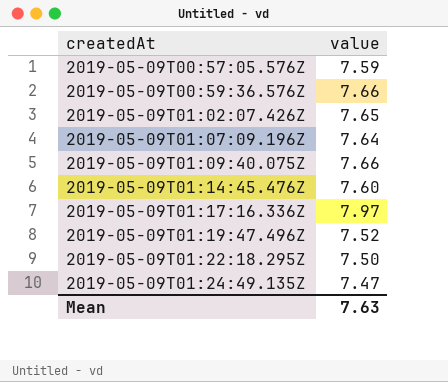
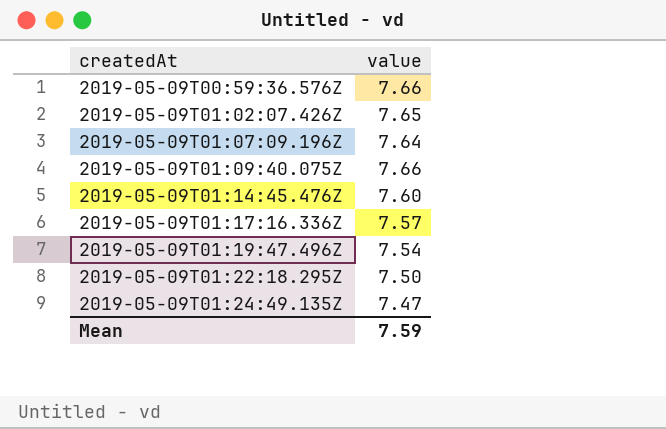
row 2019-05-09T00:57:05.576Z: 7.59 -> none
2019-05-09T01:17:16.336Z | value: 7.97 -> 7.57
2019-05-09T01:19:47.496Z | value: 7.52 -> 7.54
Mean | value: 7.63 -> 7.59

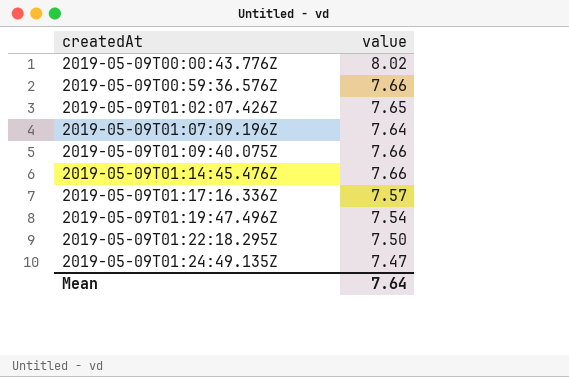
row 2019-05-09T00:00:43.776Z: none -> 8.02
2019-05-09T01:14:45.476Z | value: 7.60 -> 7.66
Mean | value: 7.59 -> 7.64

